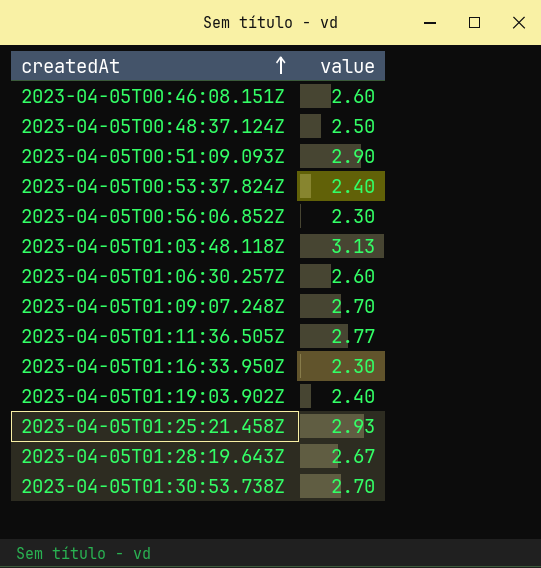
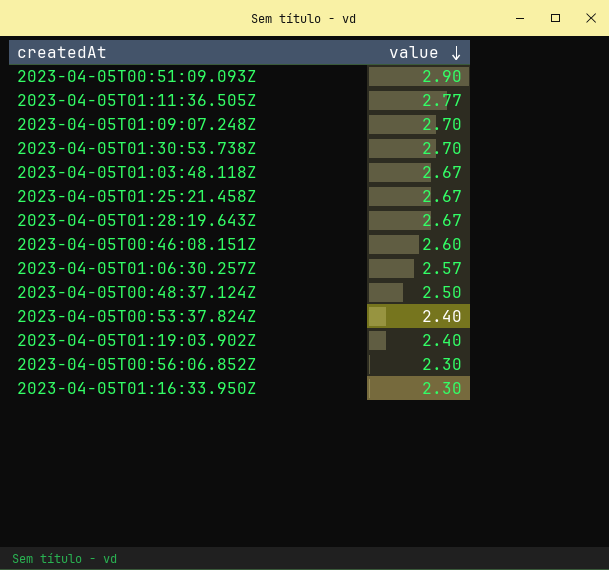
row order: createdAt ascending -> value descending
2023-04-05T01:03:48.118Z | value: 3.13 -> 2.67
2023-04-05T01:25:21.458Z | value: 2.93 -> 2.67
2023-04-05T01:06:30.257Z | value: 2.60 -> 2.57

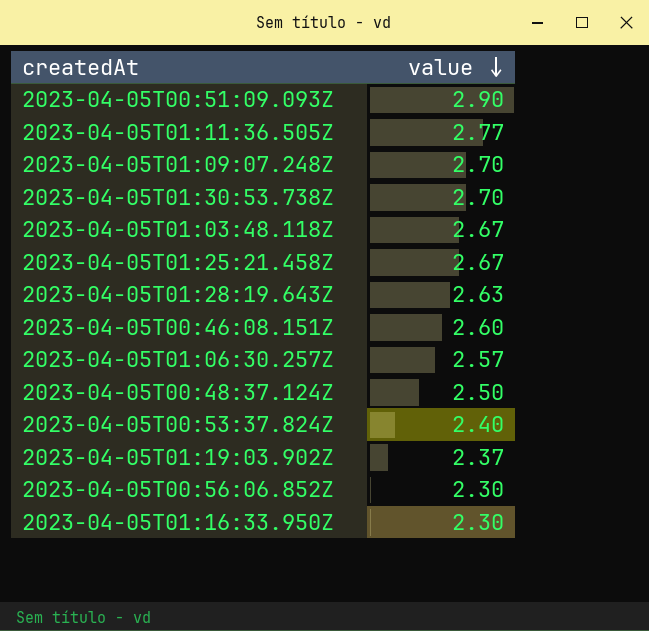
2023-04-05T01:28:19.643Z | value: 2.67 -> 2.63
2023-04-05T01:19:03.902Z | value: 2.40 -> 2.37

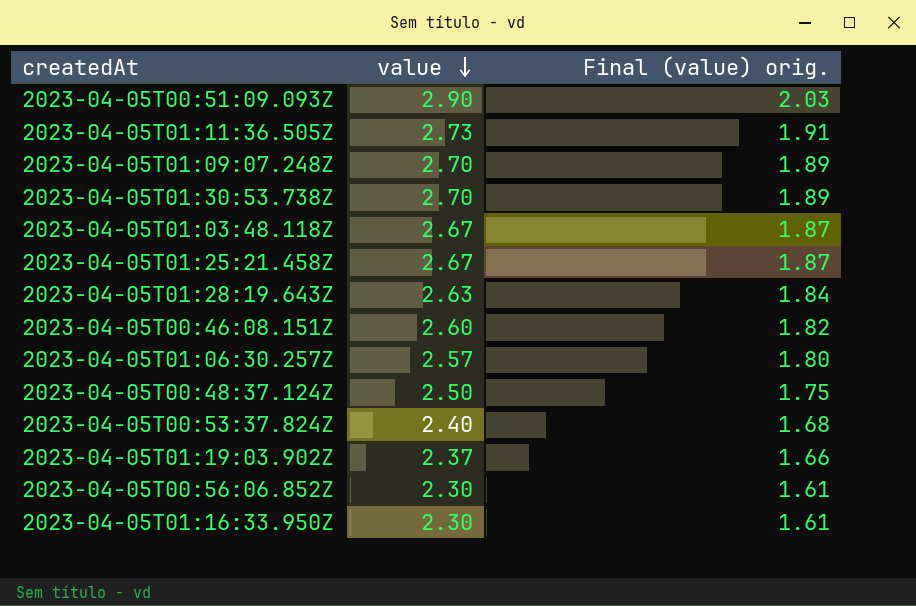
column Final (value) orig. | formula: none -> [value] * 0.7
2023-04-05T01:11:36.505Z | value: 2.77 -> 2.73

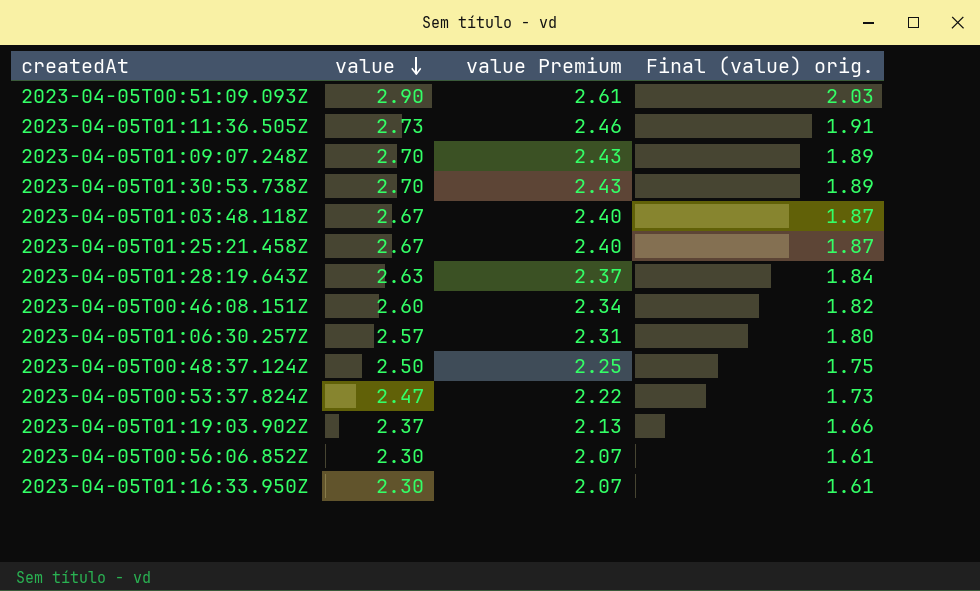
column value Premium | formula: none -> [value] * 0.9
2023-04-05T00:53:37.824Z | value: 2.40 -> 2.47
2023-04-05T00:53:37.824Z | Final (value) orig.: 1.68 -> 1.73

